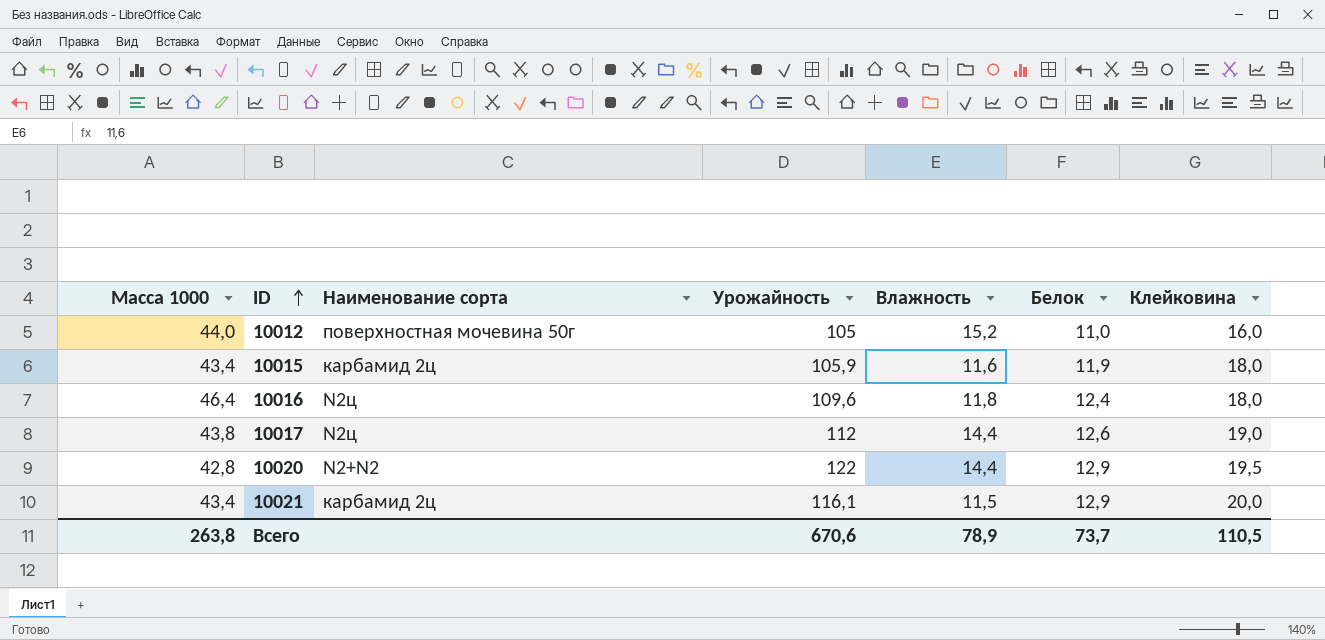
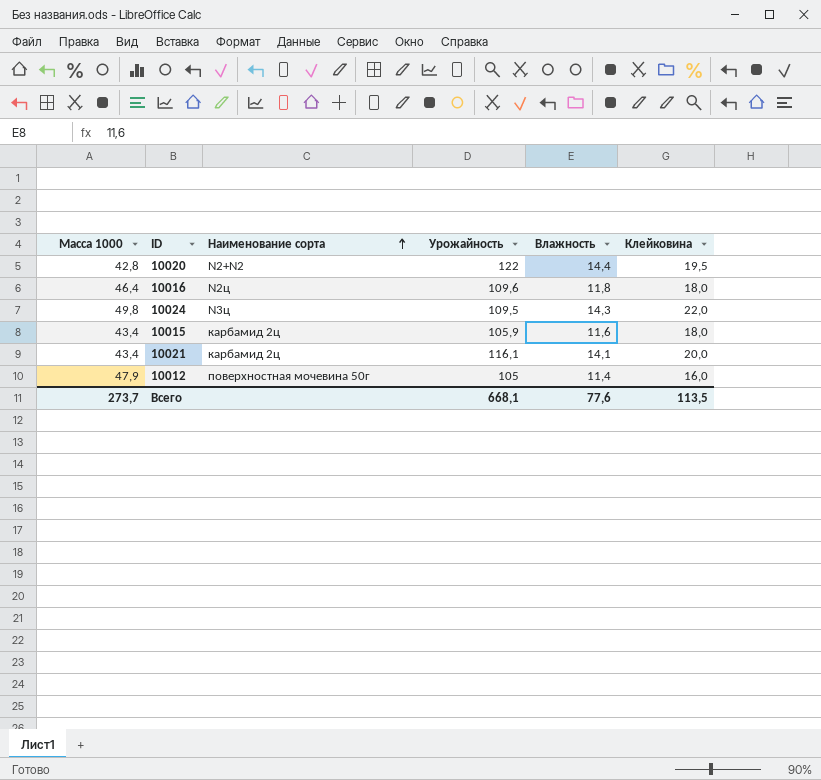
row order: ID ascending -> Наименование сорта ascending
column Белок | position: 6 -> none
row 10017: 43,8 | N2ц | 112 | 14,4 | 12,6 | 19,0 -> none
row 10024: none -> 49,8 | N3ц | 109,5 | 14,3 | 22,0
10021 | Влажность: 11,5 -> 14,1
10012 | Масса 1000: 44,0 -> 47,9
10012 | Влажность: 15,2 -> 11,4
Всего | Масса 1000: 263,8 -> 273,7
Всего | Урожайность: 670,6 -> 668,1
Всего | Влажность: 78,9 -> 77,6
Всего | Клейковина: 110,5 -> 113,5

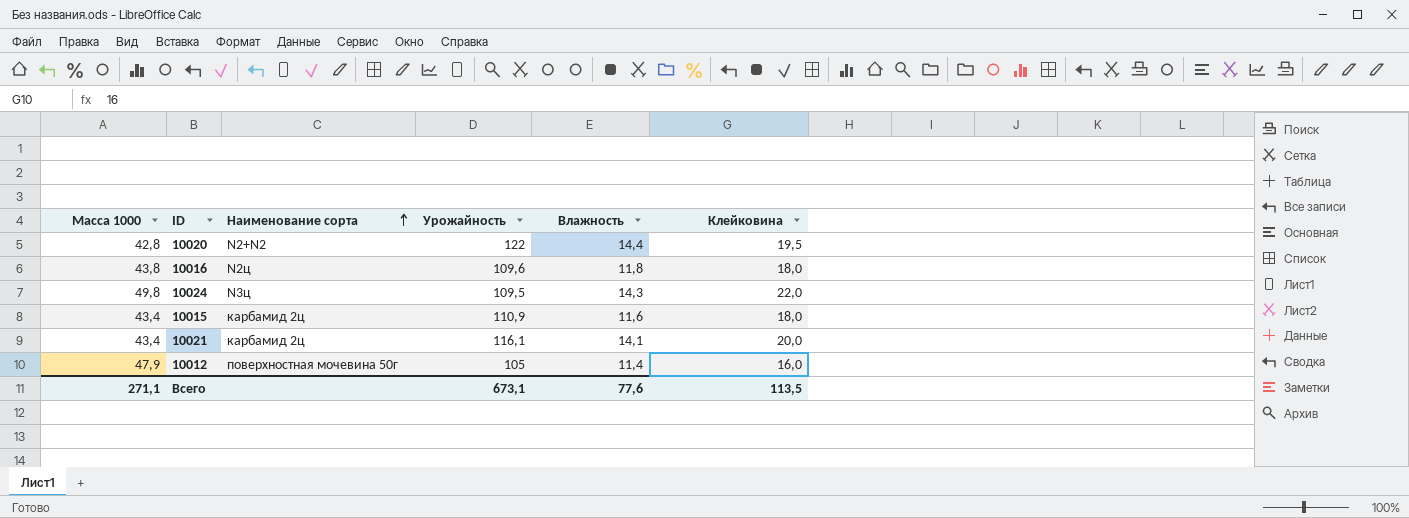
10016 | Масса 1000: 46,4 -> 43,8
10015 | Урожайность: 105,9 -> 110,9
Всего | Масса 1000: 273,7 -> 271,1
Всего | Урожайность: 668,1 -> 673,1

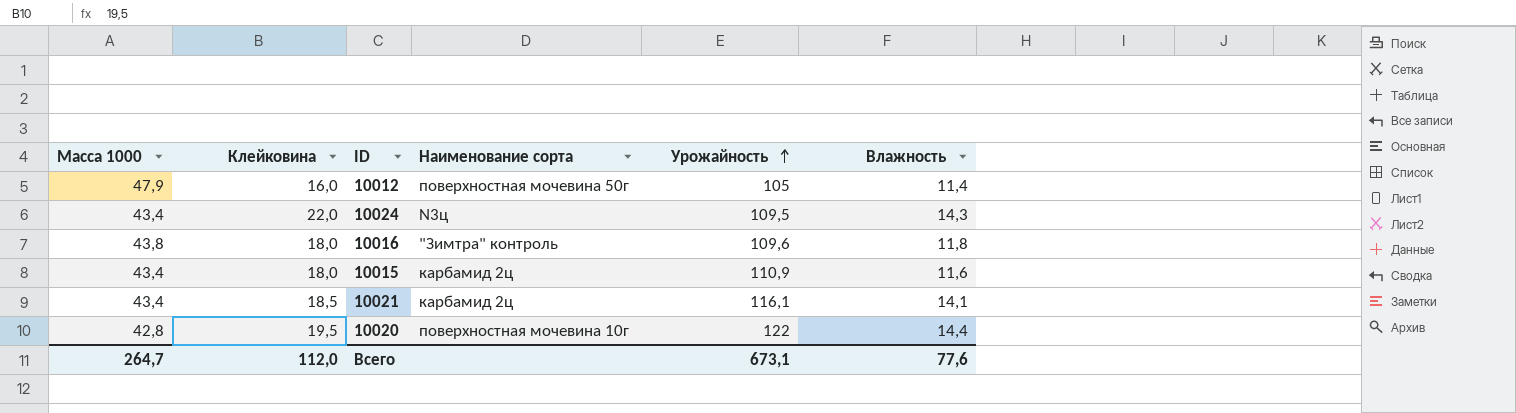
row order: Наименование сорта ascending -> Урожайность ascending
column Клейковина | position: 6 -> 2
10024 | Масса 1000: 49,8 -> 43,4
10016 | Наименование сорта: N2ц -> "Зимтра" контроль
10021 | Клейковина: 20,0 -> 18,5
10020 | Наименование сорта: N2+N2 -> поверхностная мочевина 10г
Всего | Масса 1000: 271,1 -> 264,7
Всего | Клейковина: 113,5 -> 112,0

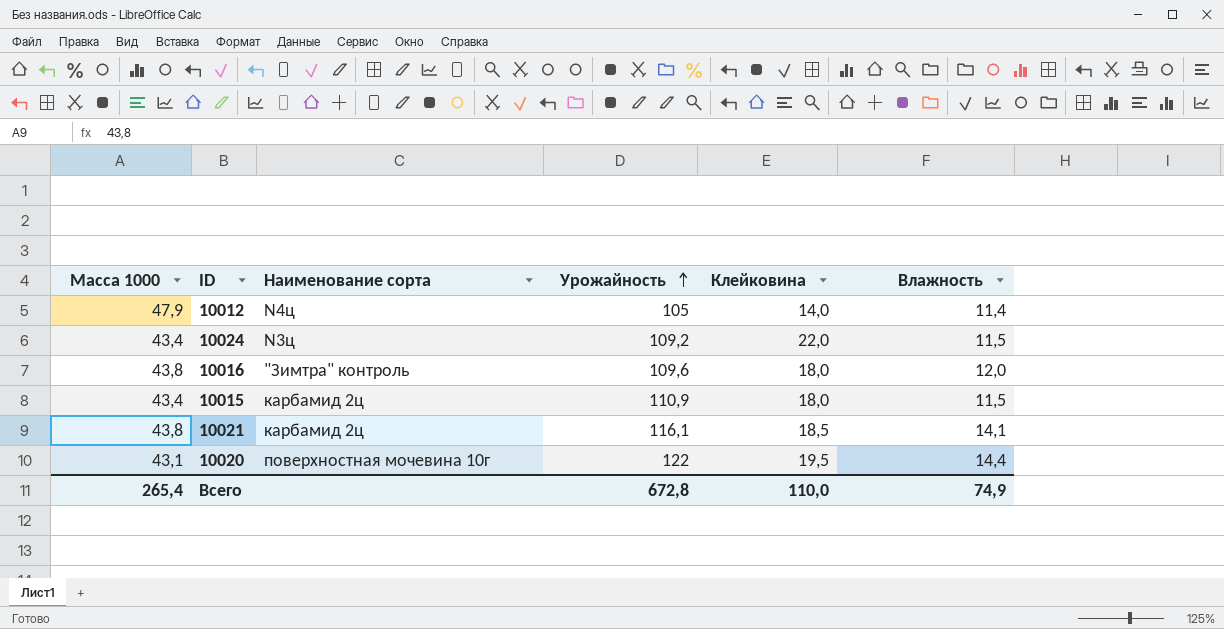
column Клейковина | position: 2 -> 5
10012 | Наименование сорта: поверхностная мочевина 50г -> N4ц
10012 | Клейковина: 16,0 -> 14,0
10024 | Урожайность: 109,5 -> 109,2
10024 | Влажность: 14,3 -> 11,5
10016 | Влажность: 11,8 -> 12,0
10015 | Влажность: 11,6 -> 11,5
10021 | Масса 1000: 43,4 -> 43,8
10020 | Масса 1000: 42,8 -> 43,1
Всего | Масса 1000: 264,7 -> 265,4
Всего | Урожайность: 673,1 -> 672,8
Всего | Клейковина: 112,0 -> 110,0
Всего | Влажность: 77,6 -> 74,9

